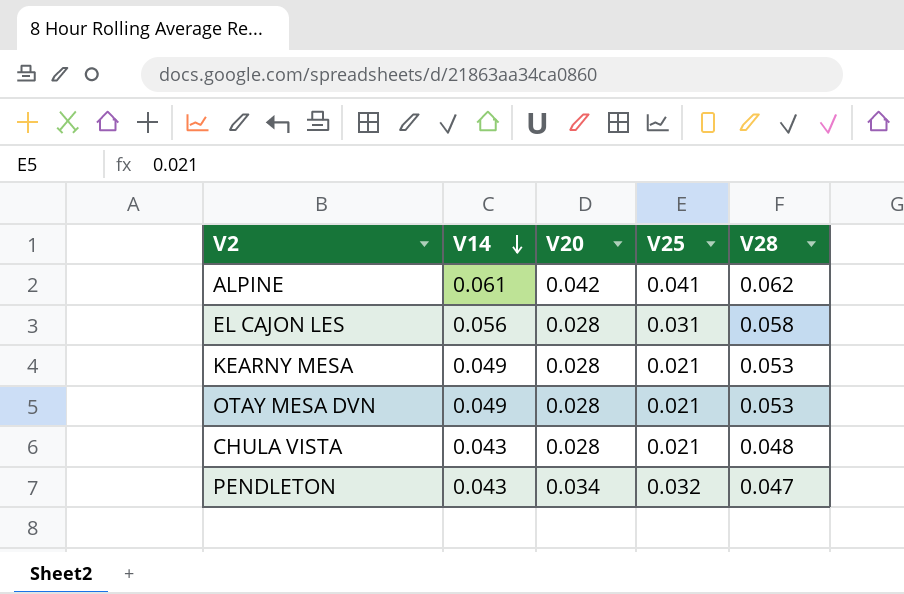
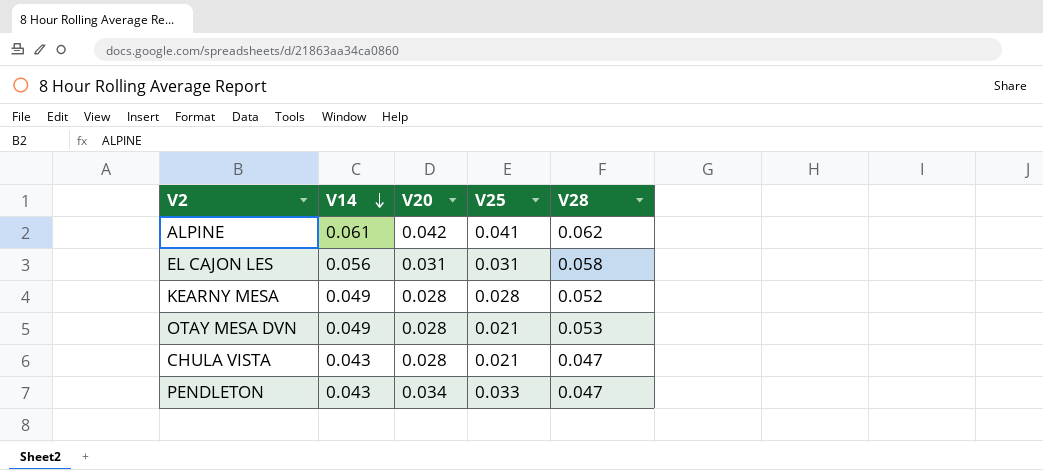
EL CAJON LES | V20: 0.028 -> 0.031
KEARNY MESA | V25: 0.021 -> 0.028
KEARNY MESA | V28: 0.053 -> 0.052
CHULA VISTA | V28: 0.048 -> 0.047
PENDLETON | V25: 0.032 -> 0.033

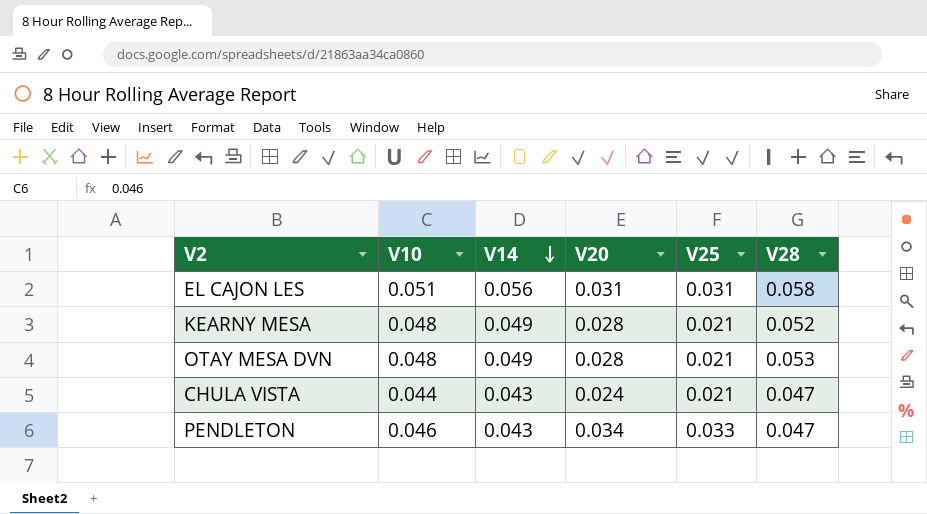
column V10 | position: none -> 2
row ALPINE: 0.061 | 0.042 | 0.041 | 0.062 -> none
KEARNY MESA | V25: 0.028 -> 0.021
CHULA VISTA | V20: 0.028 -> 0.024

